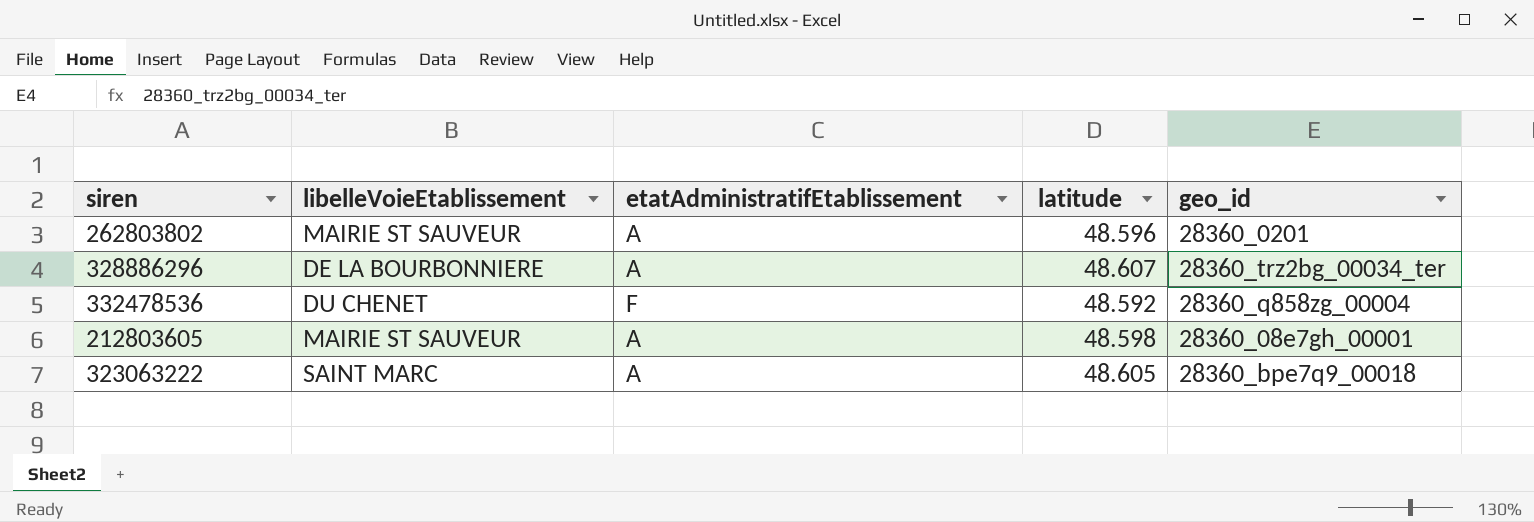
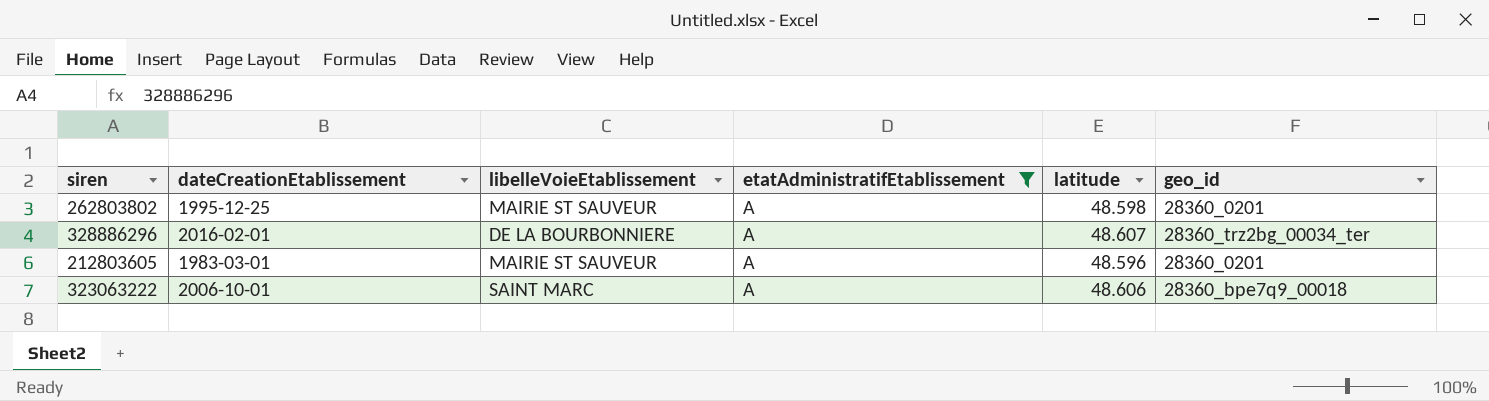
filter: none -> etatAdministratifEtablissement = A
column dateCreationEtablissement | position: none -> 2
262803802 | latitude: 48.596 -> 48.598
212803605 | latitude: 48.598 -> 48.596
212803605 | geo_id: 28360_08e7gh_00001 -> 28360_0201
323063222 | latitude: 48.605 -> 48.606

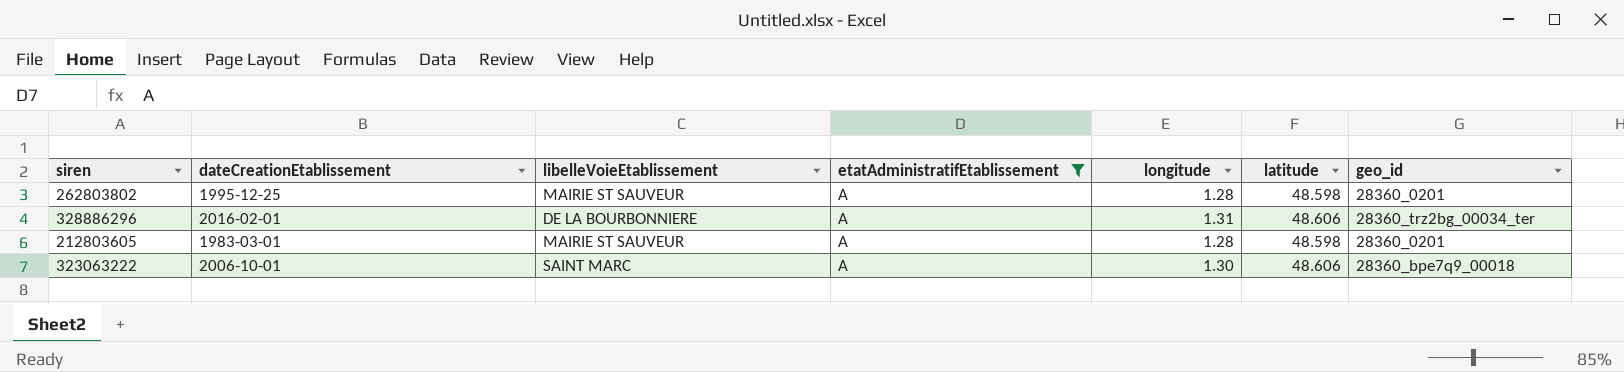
column longitude | position: none -> 5
328886296 | latitude: 48.607 -> 48.606
212803605 | latitude: 48.596 -> 48.598

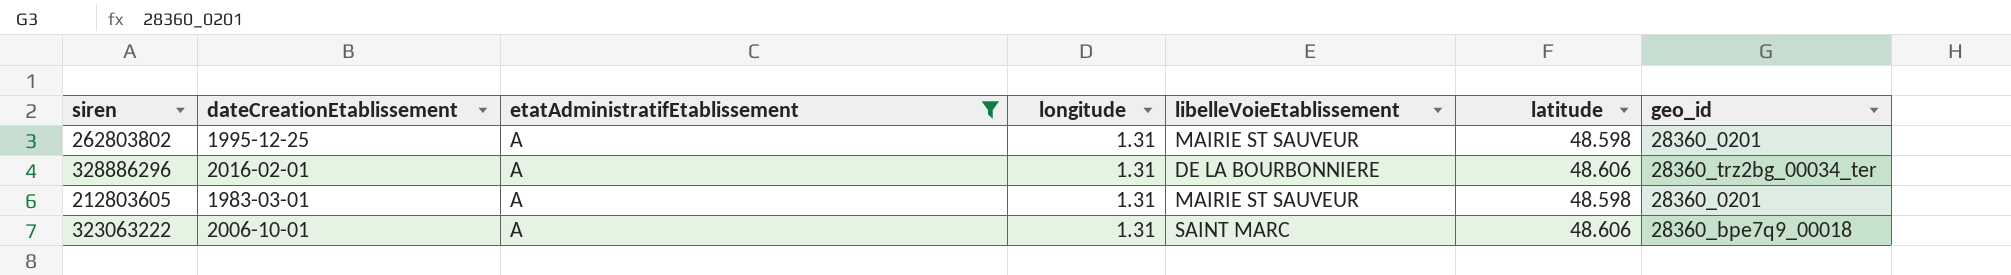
column libelleVoieEtablissement | position: 3 -> 5
262803802 | longitude: 1.28 -> 1.31
212803605 | longitude: 1.28 -> 1.31
323063222 | longitude: 1.30 -> 1.31

